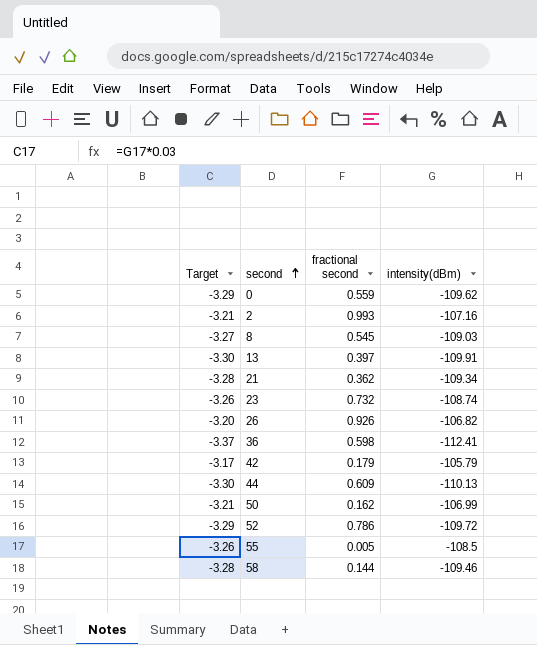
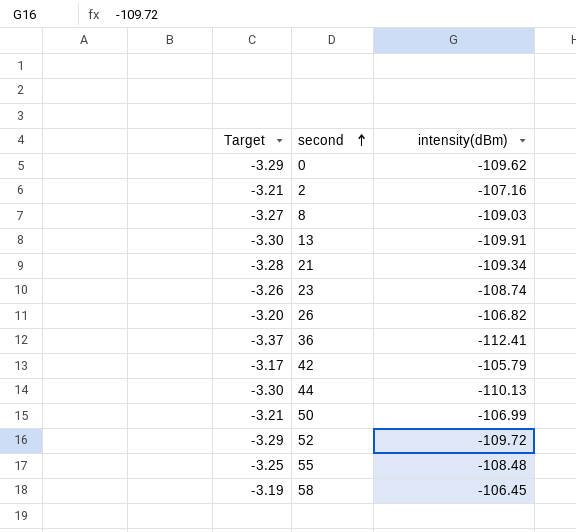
column fractional second | position: 3 -> none
55 | Target: -3.26 -> -3.25
55 | intensity(dBm): -108.5 -> -108.48
58 | Target: -3.28 -> -3.19
58 | intensity(dBm): -109.46 -> -106.45

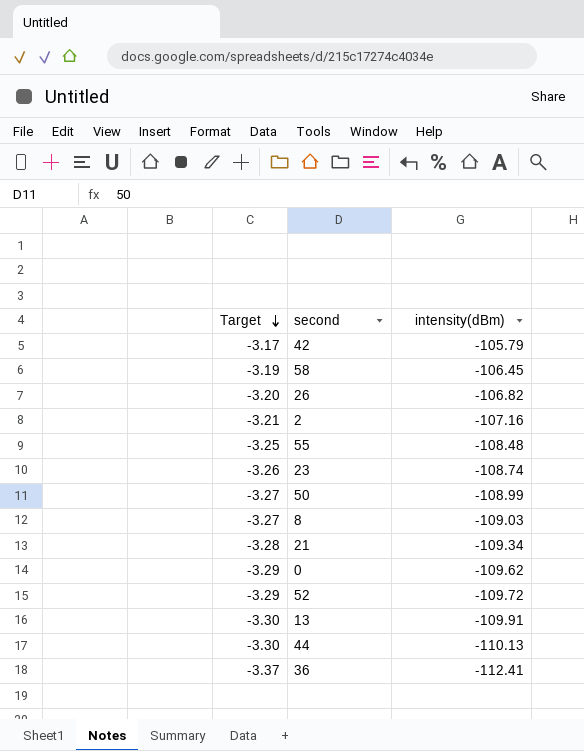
row order: second ascending -> Target descending
50 | Target: -3.21 -> -3.27
50 | intensity(dBm): -106.99 -> -108.99

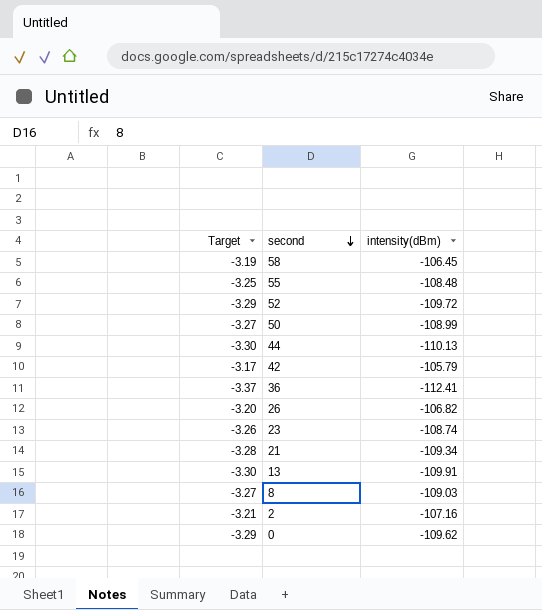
row order: Target descending -> second descending

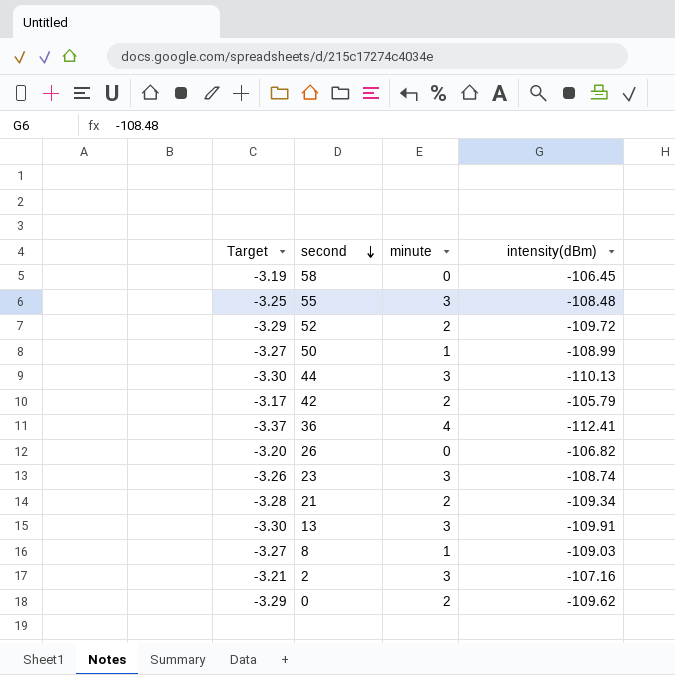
column minute | position: none -> 3

